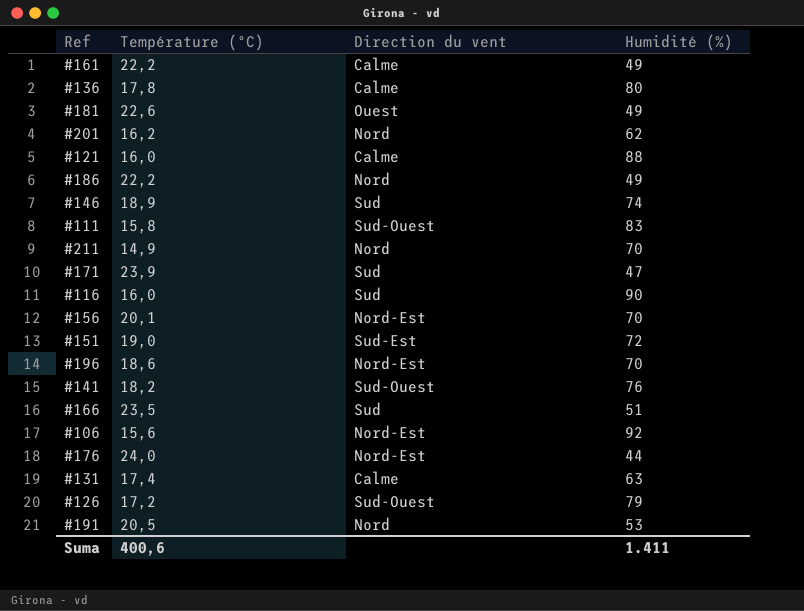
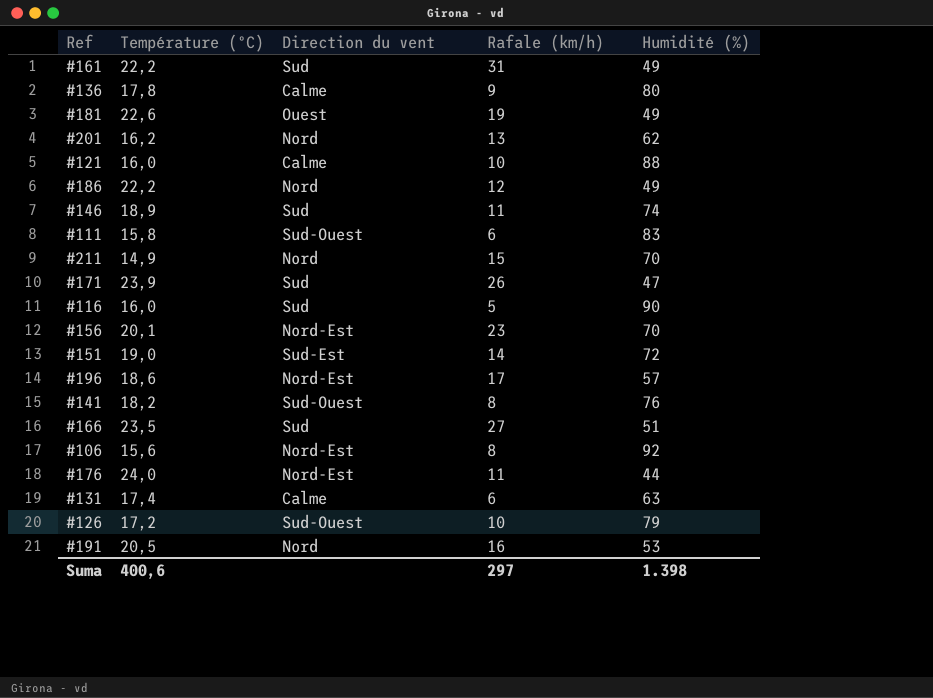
column Rafale (km/h) | position: none -> 4
#161 | Direction du vent: Calme -> Sud
#196 | Humidité (%): 70 -> 57
Suma | Humidité (%): 1.411 -> 1.398

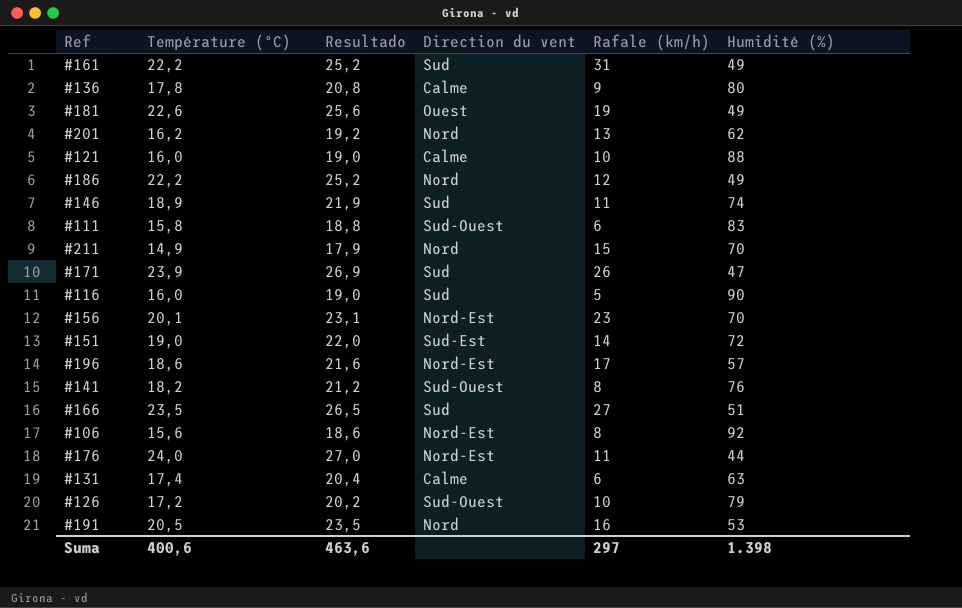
column Resultado | formula: none -> [Température (ºC)] + 3

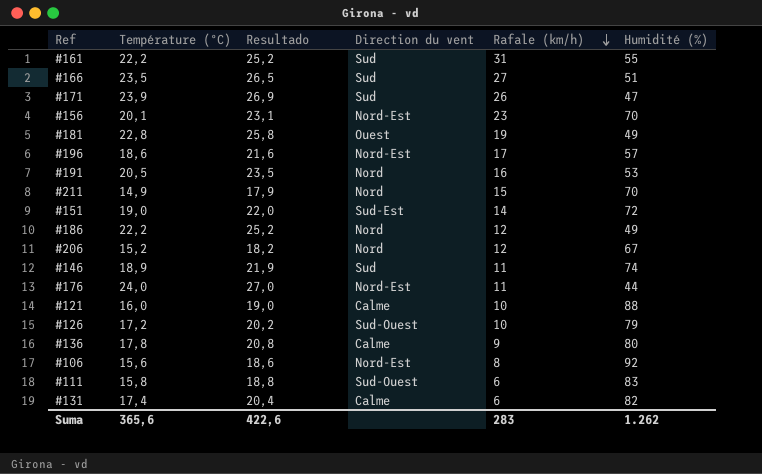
row order: none -> Rafale (km/h) descending
row #201: 16,2 | 19,2 | Nord | 13 | 62 -> none
row #116: 16,0 | 19,0 | Sud | 5 | 90 -> none
row #141: 18,2 | 21,2 | Sud-Ouest | 8 | 76 -> none
#161 | Humidité (%): 49 -> 55
#181 | Température (ºC): 22,6 -> 22,8
#181 | Resultado: 25,6 -> 25,8
row #206: none -> 15,2 | 18,2 | Nord | 12 | 67
#131 | Humidité (%): 63 -> 82
Suma | Température (ºC): 400,6 -> 365,6
Suma | Resultado: 463,6 -> 422,6
Suma | Rafale (km/h): 297 -> 283
Suma | Humidité (%): 1.398 -> 1.262

